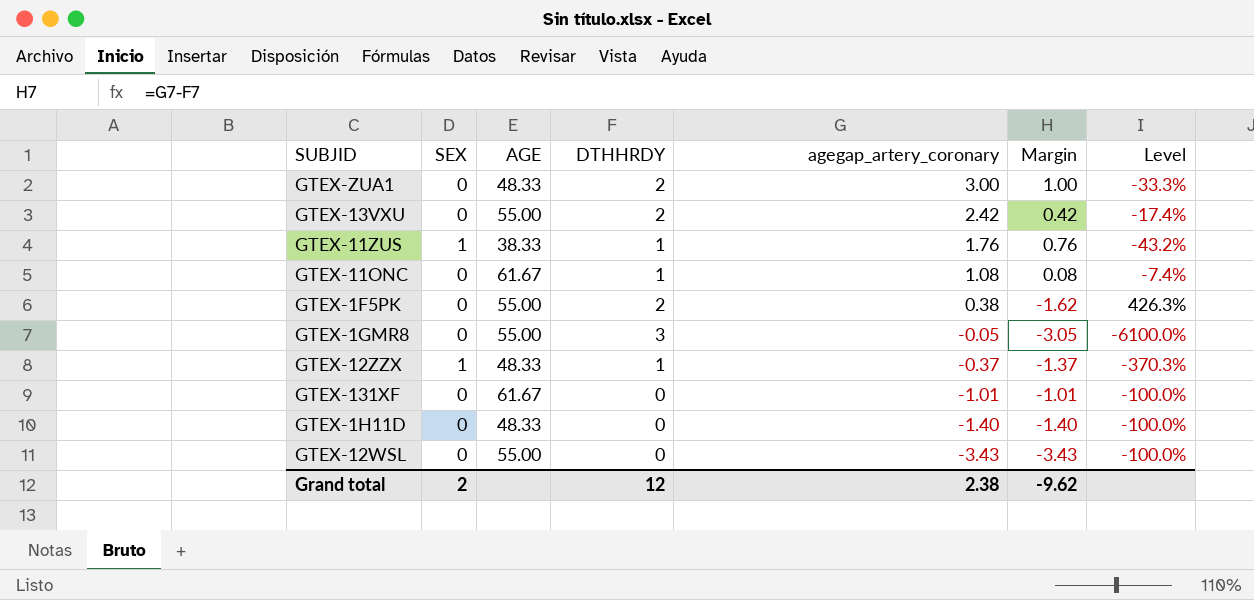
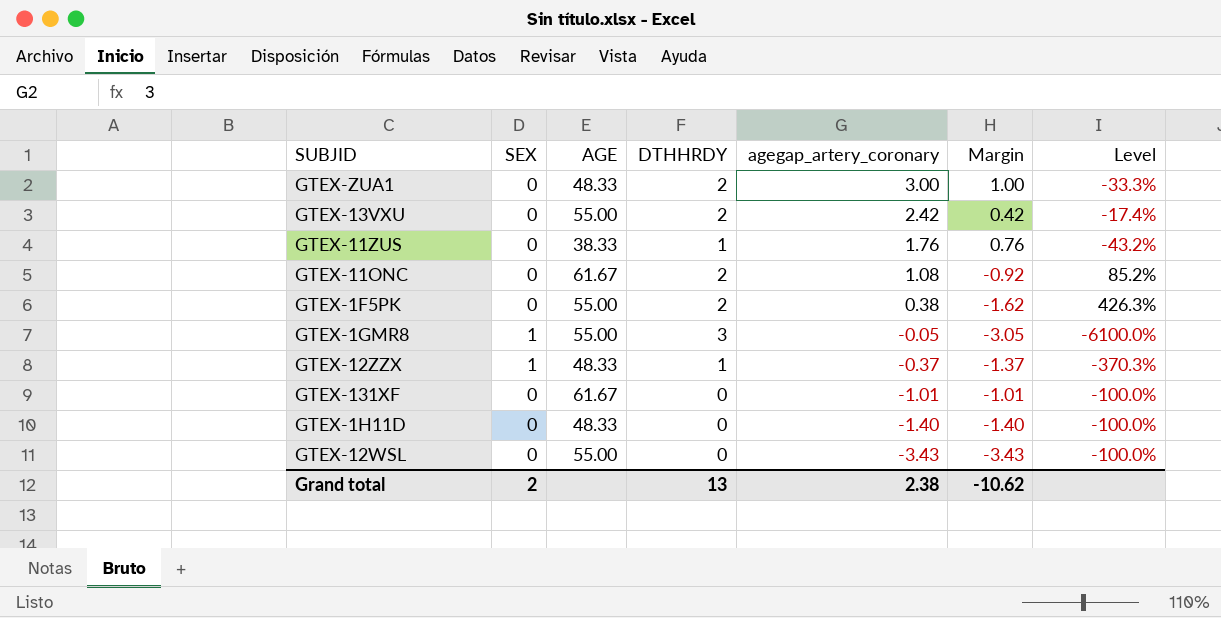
GTEX-11ZUS | SEX: 1 -> 0
GTEX-11ONC | DTHHRDY: 1 -> 2
GTEX-11ONC | Margin: 0.08 -> -0.92
GTEX-11ONC | Level: -7.4% -> 85.2%
GTEX-1GMR8 | SEX: 0 -> 1
Grand total | DTHHRDY: 12 -> 13
Grand total | Margin: -9.62 -> -10.62

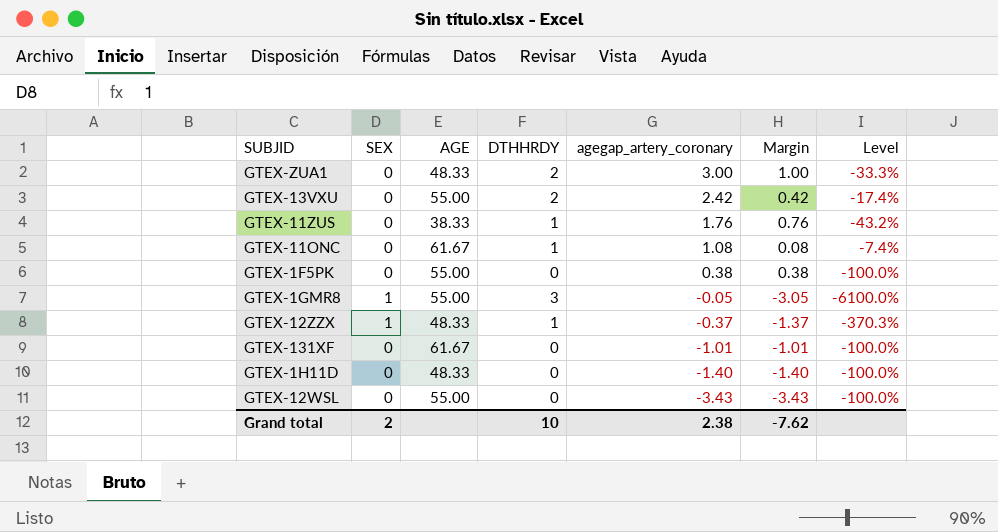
GTEX-11ONC | DTHHRDY: 2 -> 1
GTEX-11ONC | Margin: -0.92 -> 0.08
GTEX-11ONC | Level: 85.2% -> -7.4%
GTEX-1F5PK | DTHHRDY: 2 -> 0
GTEX-1F5PK | Margin: -1.62 -> 0.38
GTEX-1F5PK | Level: 426.3% -> -100.0%
Grand total | DTHHRDY: 13 -> 10
Grand total | Margin: -10.62 -> -7.62

